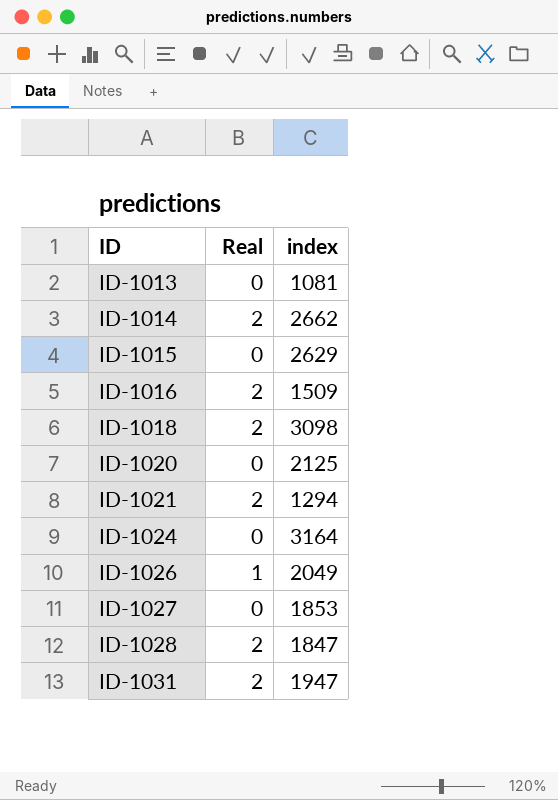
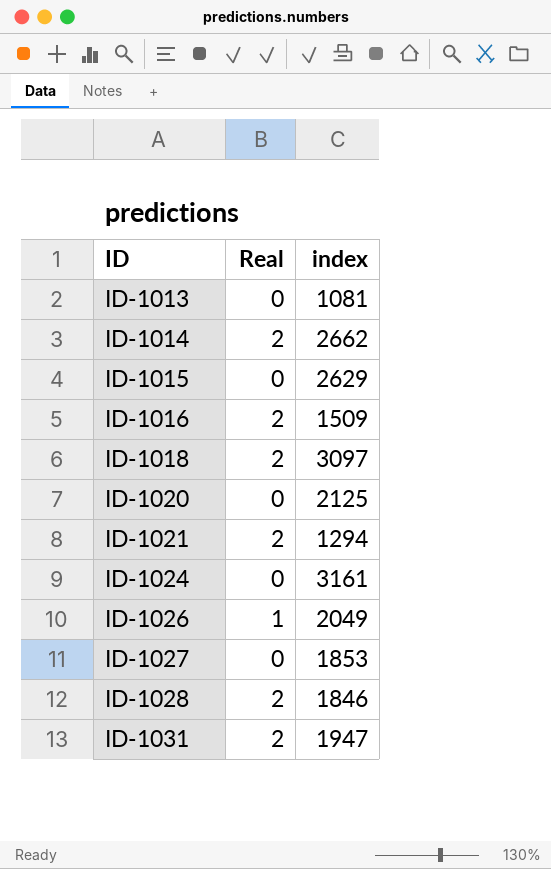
ID-1018 | index: 3098 -> 3097
ID-1024 | index: 3164 -> 3161
ID-1028 | index: 1847 -> 1846

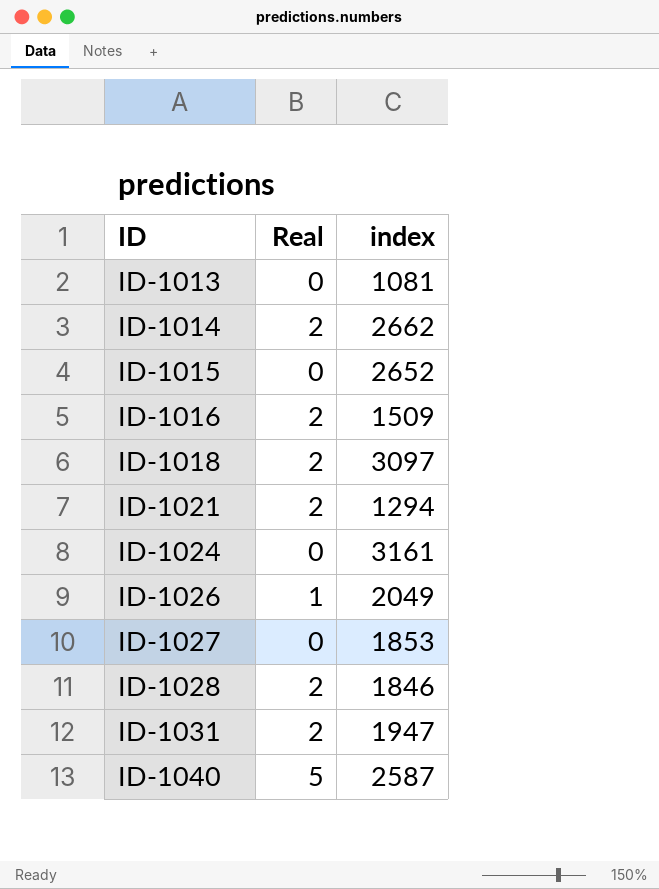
row ID-1020: 0 | 2125 -> none
ID-1015 | index: 2629 -> 2652
row ID-1040: none -> 5 | 2587

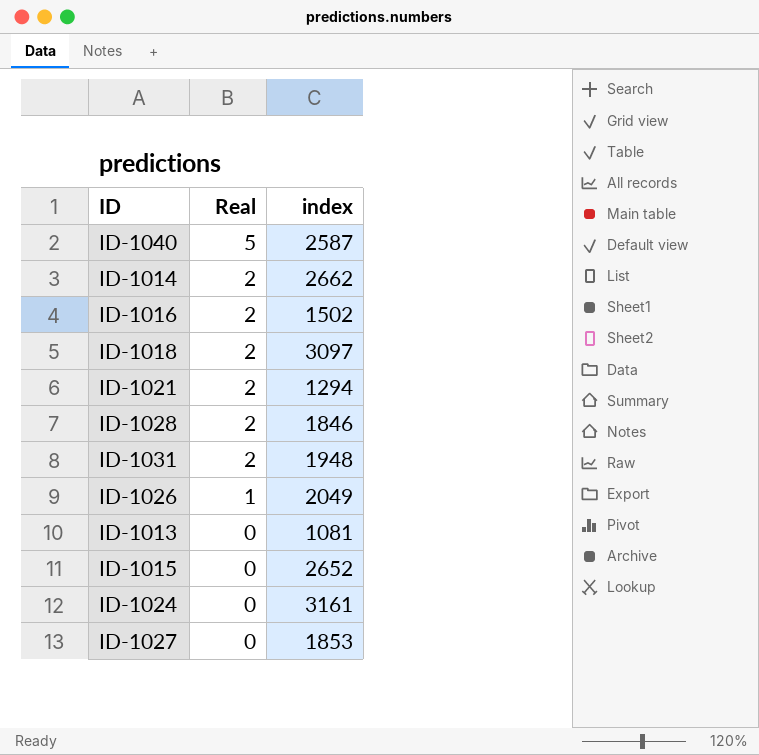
row order: ID ascending -> Real descending
ID-1016 | index: 1509 -> 1502
ID-1031 | index: 1947 -> 1948

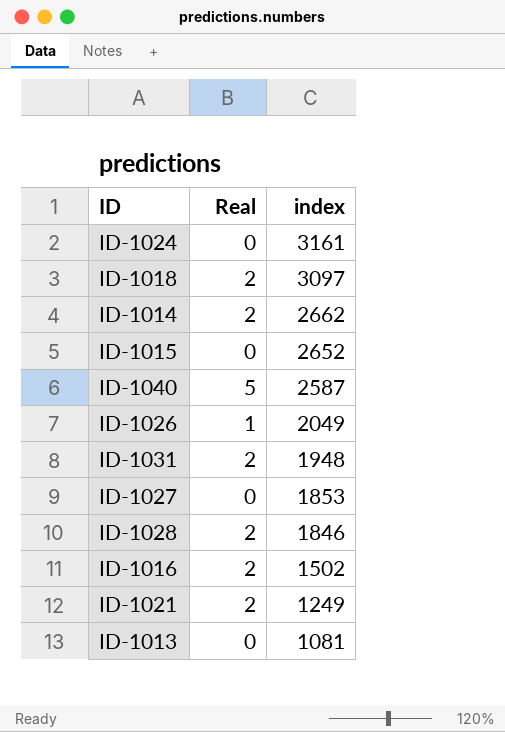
row order: Real descending -> index descending
ID-1021 | index: 1294 -> 1249

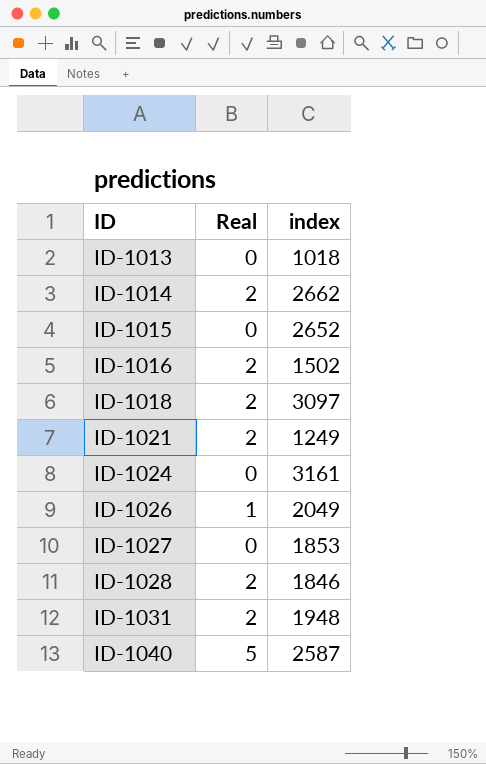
row order: index descending -> ID ascending
ID-1013 | index: 1081 -> 1018

